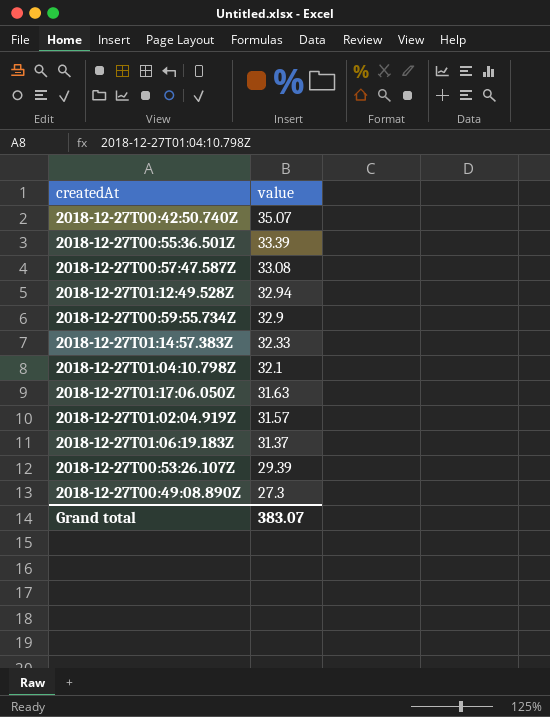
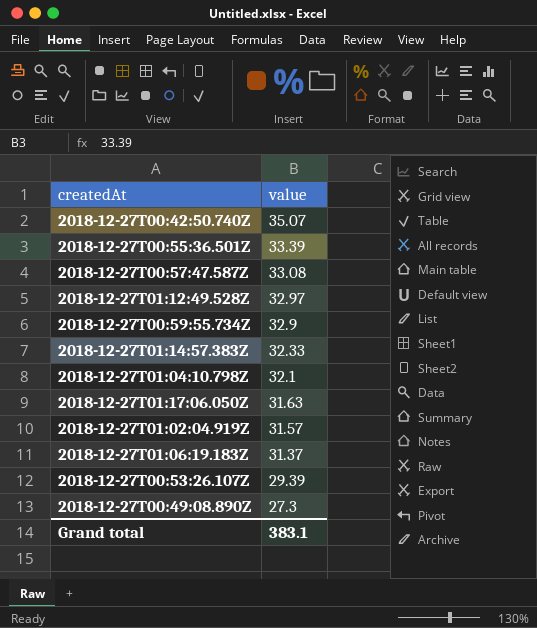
2018-12-27T01:12:49.528Z | value: 32.94 -> 32.97
Grand total | value: 383.07 -> 383.1

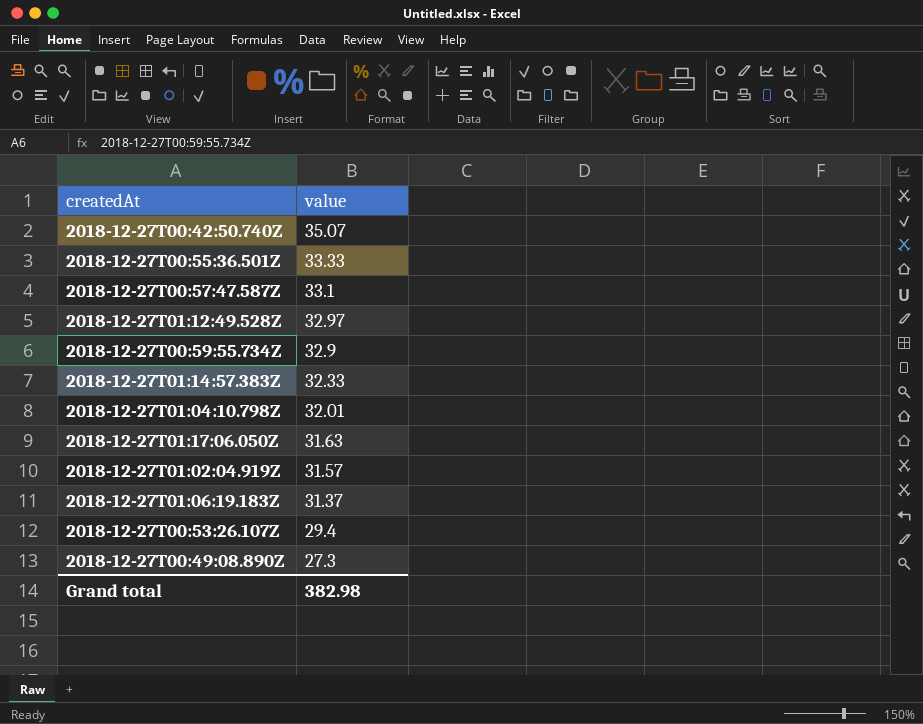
2018-12-27T00:55:36.501Z | value: 33.39 -> 33.33
2018-12-27T00:57:47.587Z | value: 33.08 -> 33.1
2018-12-27T01:04:10.798Z | value: 32.1 -> 32.01
2018-12-27T00:53:26.107Z | value: 29.39 -> 29.4
Grand total | value: 383.1 -> 382.98

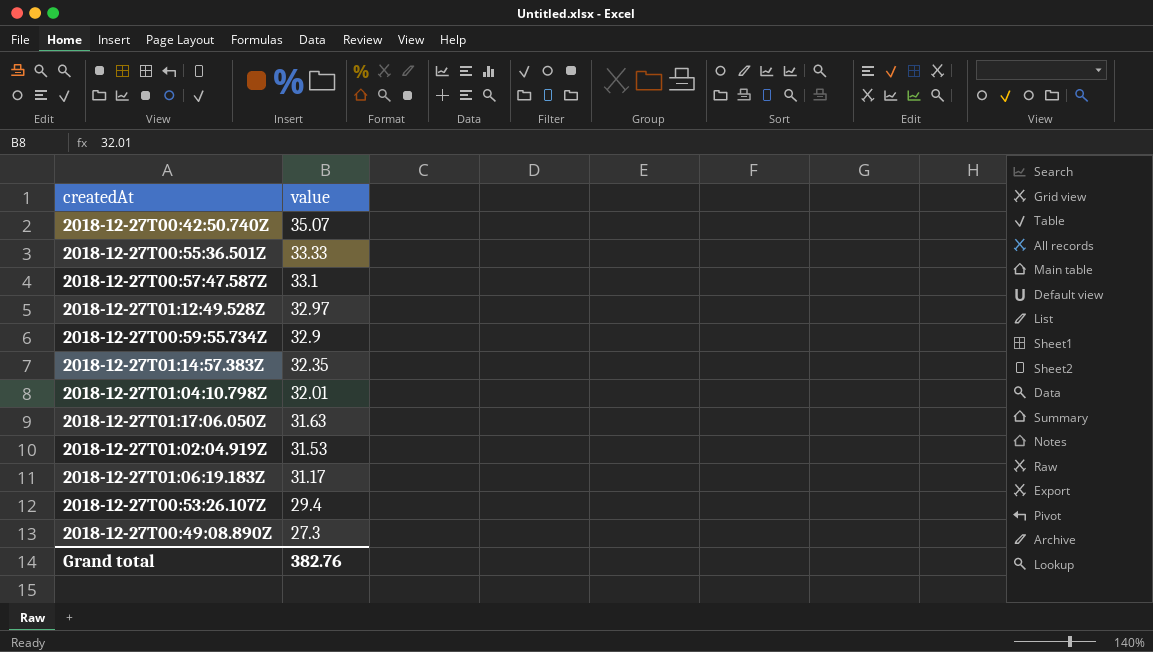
2018-12-27T01:14:57.383Z | value: 32.33 -> 32.35
2018-12-27T01:02:04.919Z | value: 31.57 -> 31.53
2018-12-27T01:06:19.183Z | value: 31.37 -> 31.17
Grand total | value: 382.98 -> 382.76

